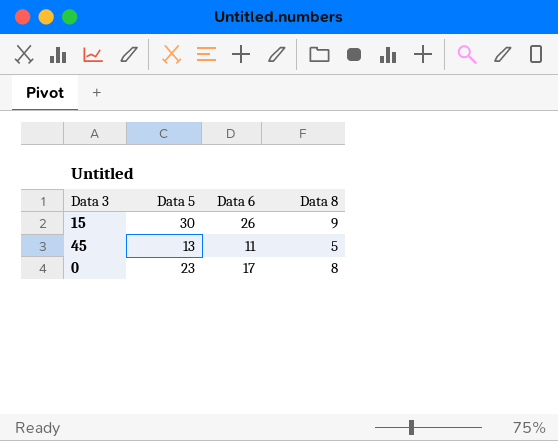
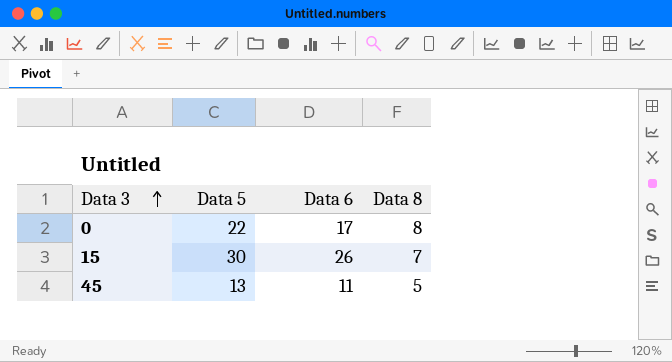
row order: none -> Data 3 ascending
0 | Data 5: 23 -> 22
15 | Data 8: 9 -> 7

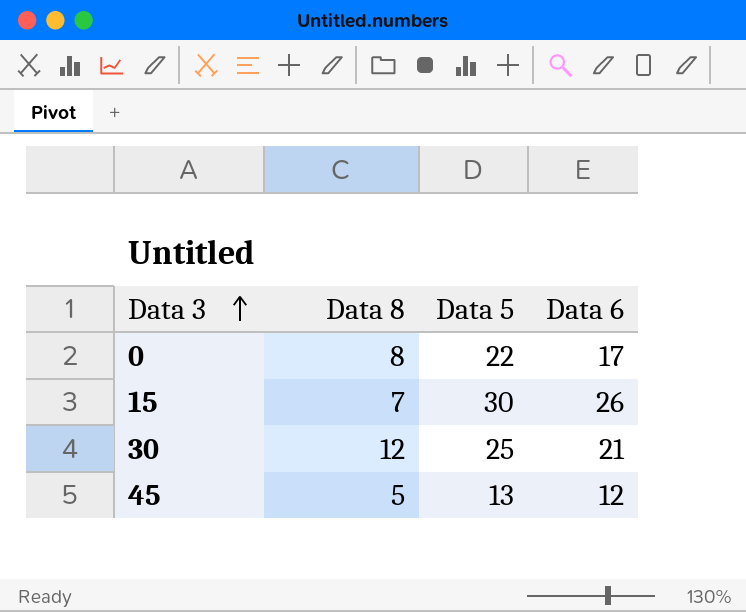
column Data 8 | position: 4 -> 2
row 30: none -> 12 | 25 | 21
45 | Data 6: 11 -> 12

